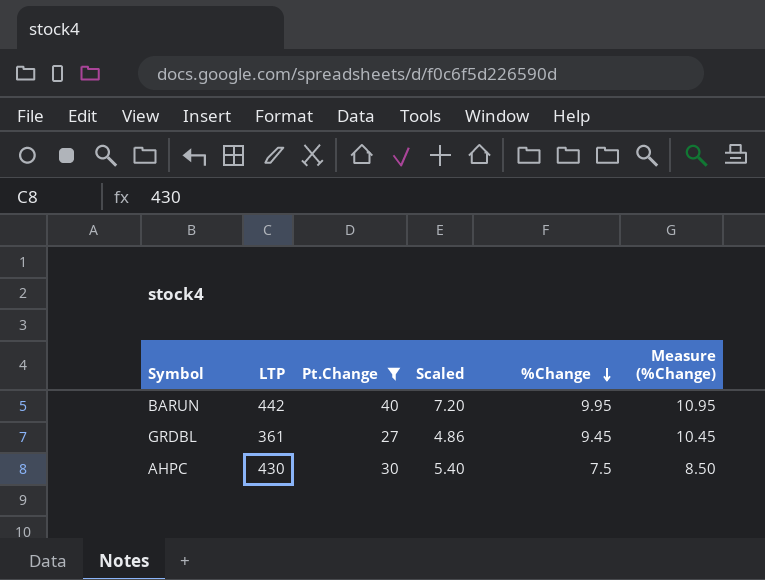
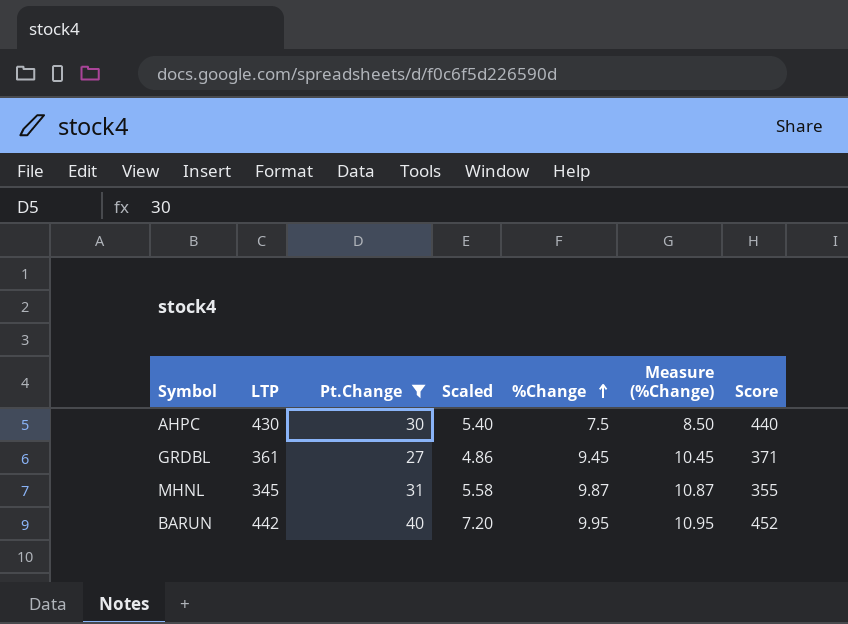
row order: %Change descending -> %Change ascending
column Score | formula: none -> [LTP] + 10
row MHNL: none -> 345 | 31 | 5.58 | 9.87 | 10.87 | 355

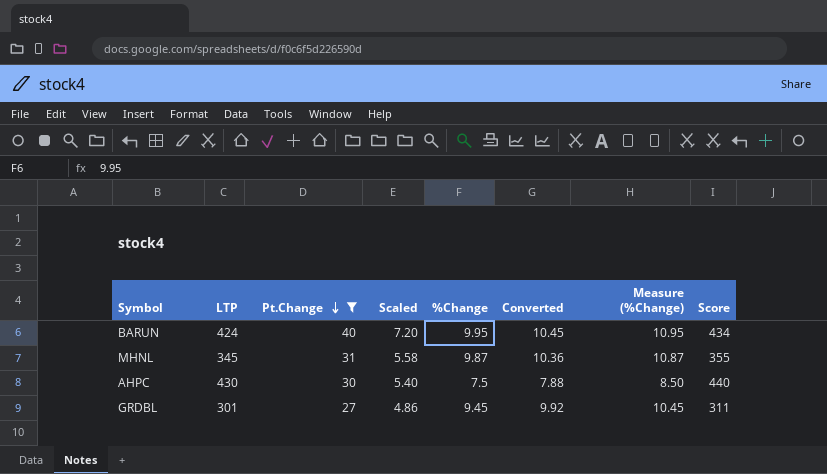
row order: %Change ascending -> Pt.Change descending
column Converted | formula: none -> [%Change] * 1.05
BARUN | LTP: 442 -> 424
BARUN | Score: 452 -> 434
GRDBL | LTP: 361 -> 301
GRDBL | Score: 371 -> 311

